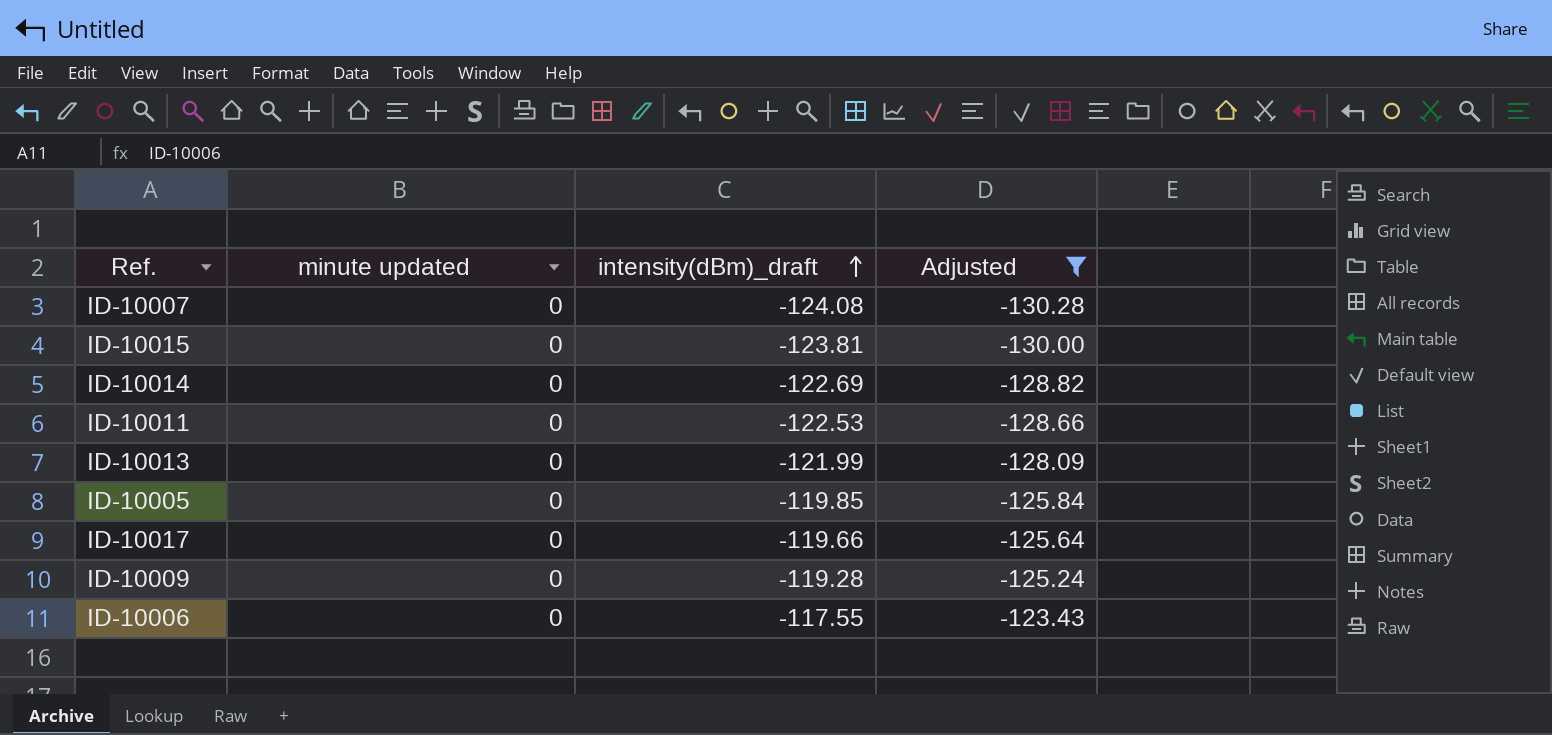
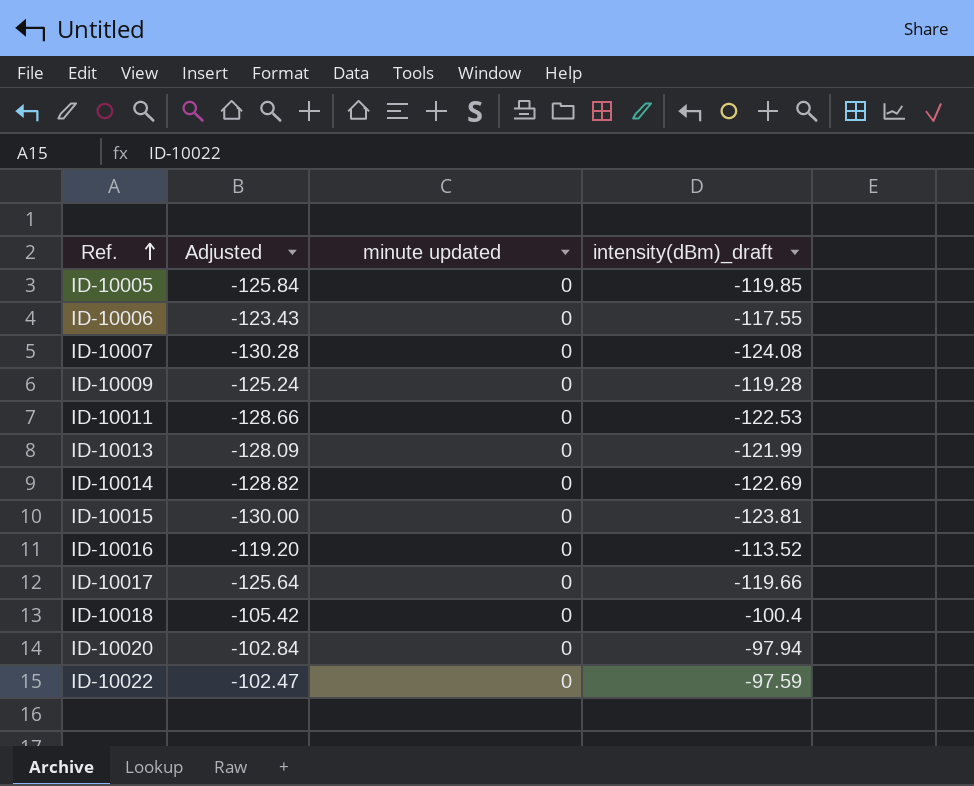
filter: Adjusted <= -123.43 -> none
row order: intensity(dBm)_draft ascending -> Ref. ascending
column Adjusted | position: 4 -> 2

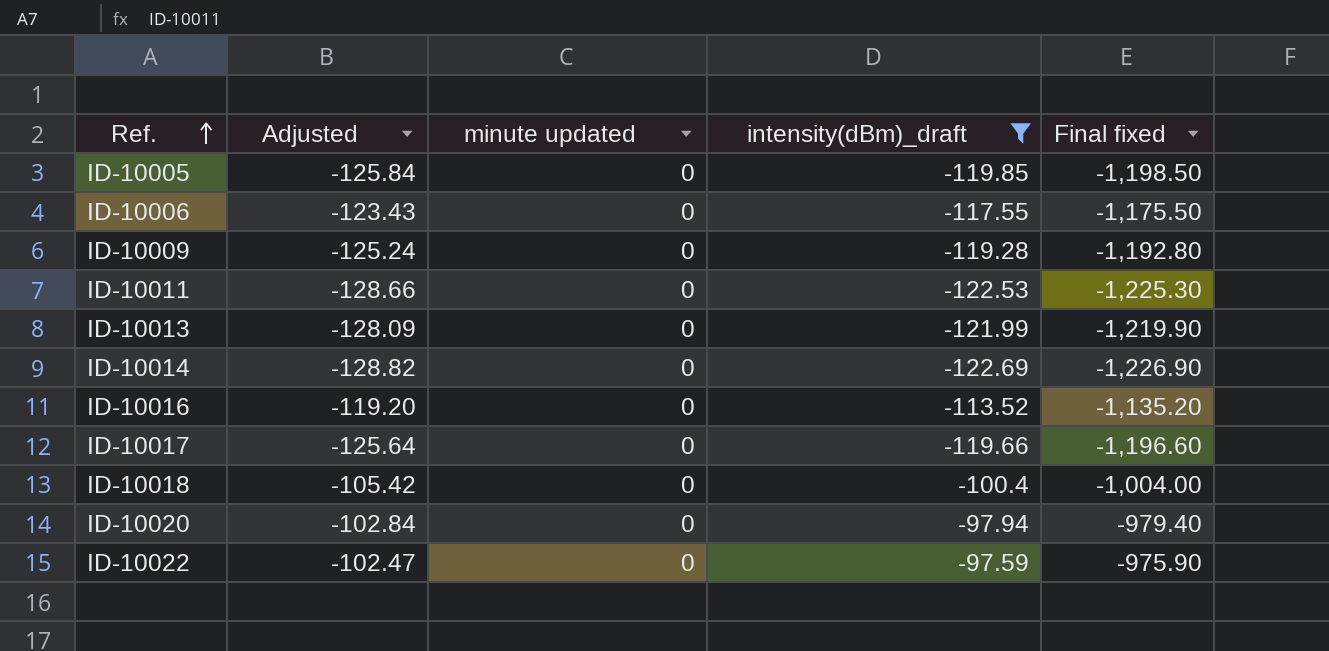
filter: none -> intensity(dBm)_draft >= -122.69
column Final fixed | formula: none -> [intensity(dBm)_draft] * 10

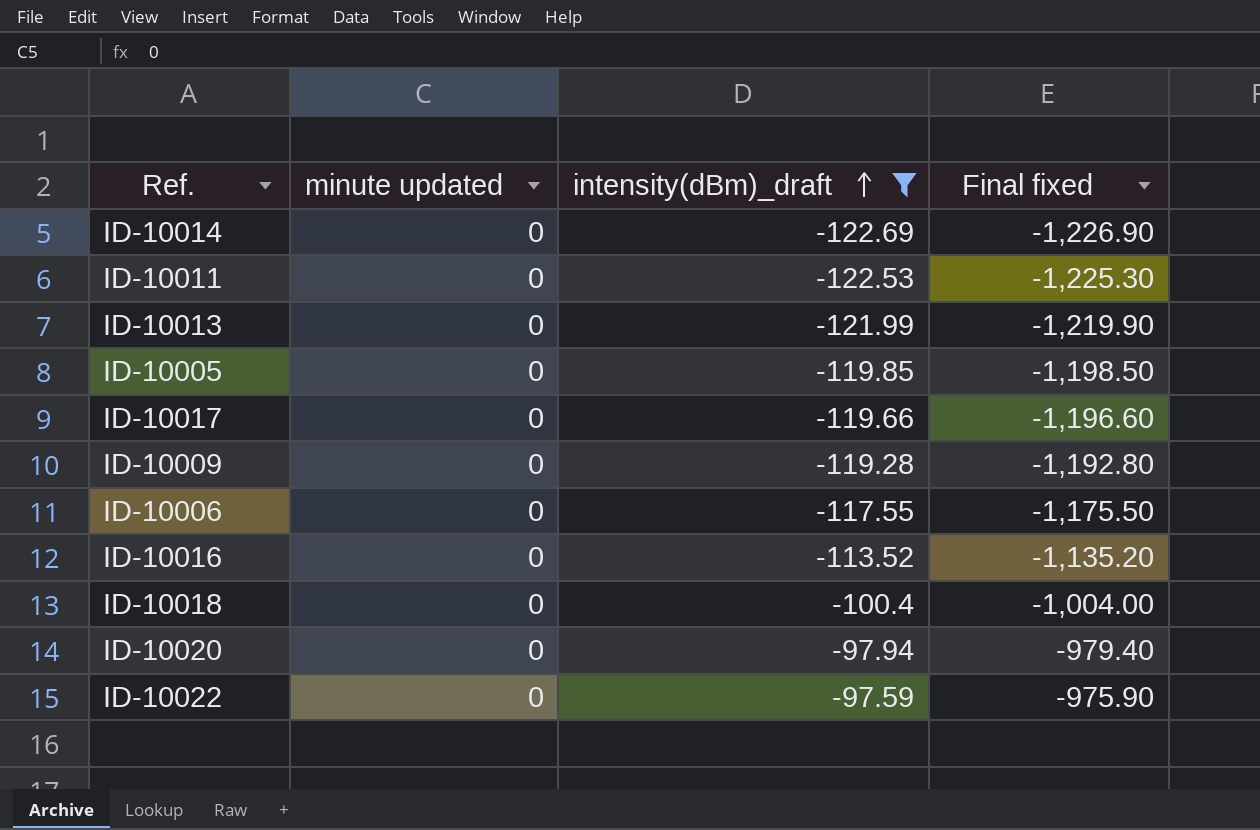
row order: Ref. ascending -> intensity(dBm)_draft ascending
column Adjusted | formula: [intensity(dBm)_draft] * 1.05 -> none

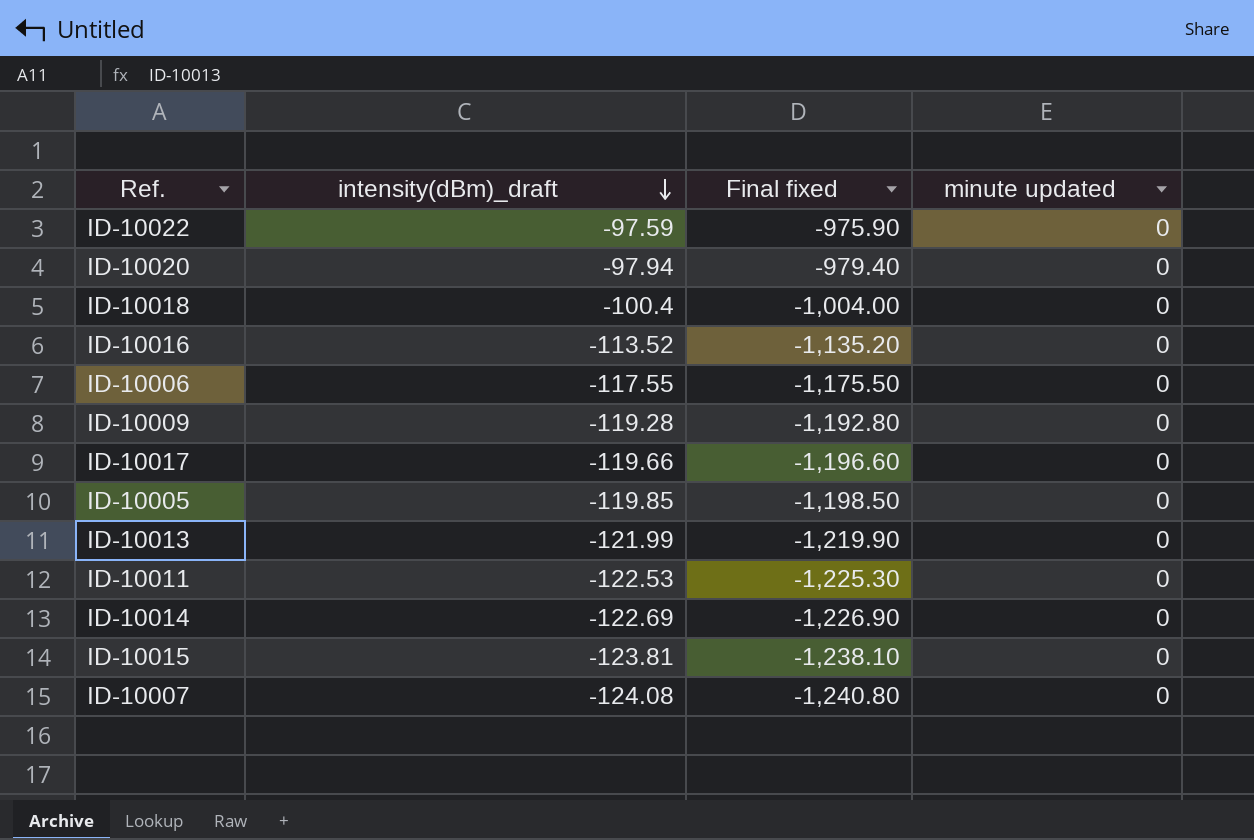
filter: intensity(dBm)_draft >= -122.69 -> none
row order: intensity(dBm)_draft ascending -> intensity(dBm)_draft descending
column minute updated | position: 2 -> 4

